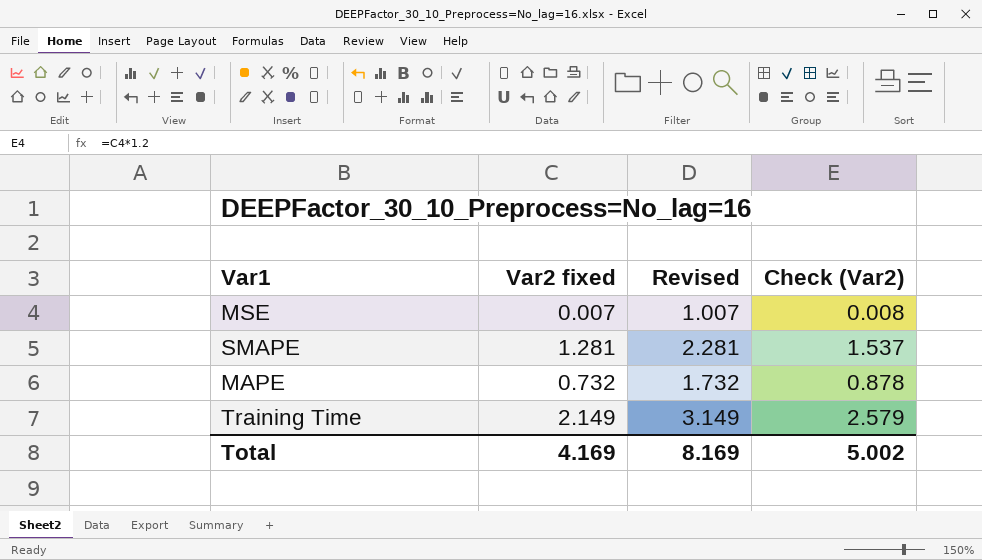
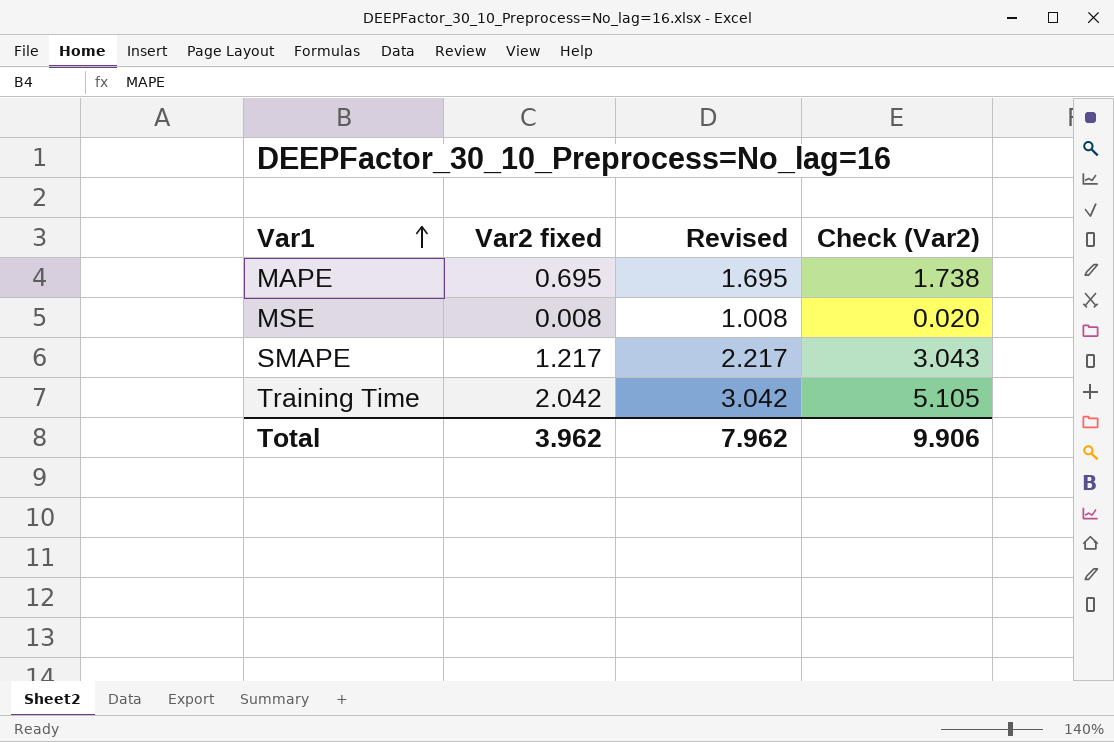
row order: none -> Var1 ascending
column Check (Var2) | formula: [Var2 fixed] * 1.2 -> [Var2 fixed] * 2.5
MAPE | Var2 fixed: 0.732 -> 0.695
MAPE | Revised: 1.732 -> 1.695
MSE | Var2 fixed: 0.007 -> 0.008
MSE | Revised: 1.007 -> 1.008
SMAPE | Var2 fixed: 1.281 -> 1.217
SMAPE | Revised: 2.281 -> 2.217
Training Time | Var2 fixed: 2.149 -> 2.042
Training Time | Revised: 3.149 -> 3.042
Total | Var2 fixed: 4.169 -> 3.962
Total | Revised: 8.169 -> 7.962
Total | Check (Var2): 5.002 -> 9.906

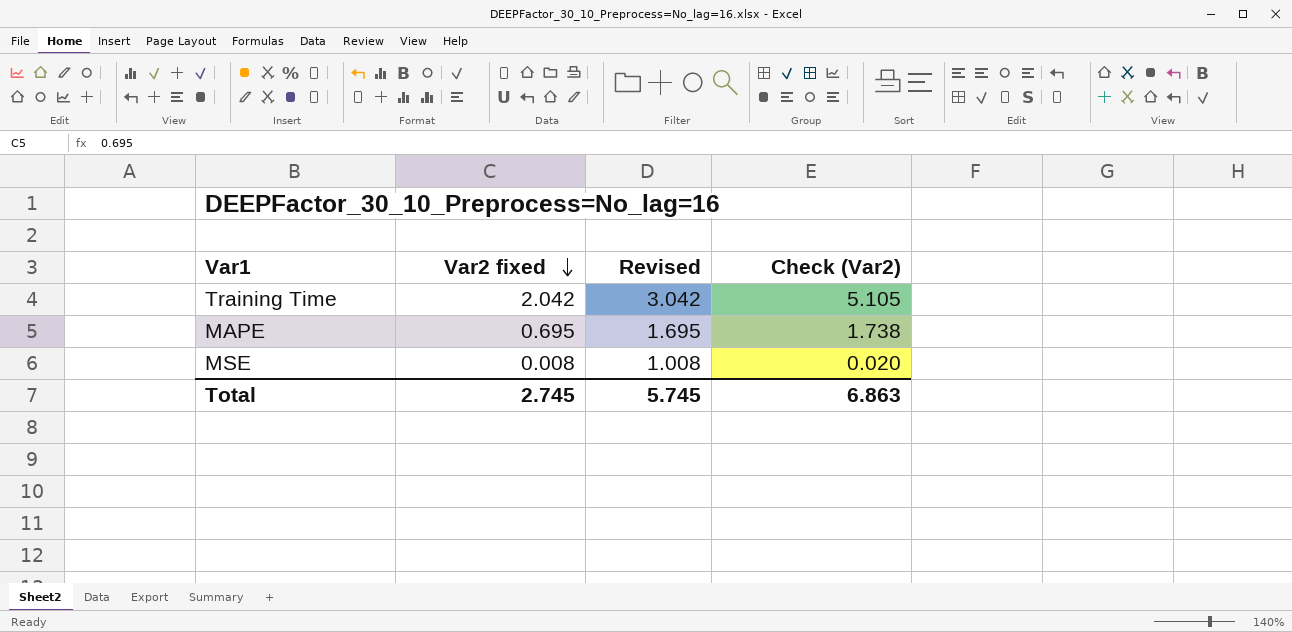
row order: Var1 ascending -> Var2 fixed descending
row SMAPE: 1.217 | 2.217 | 3.043 -> none
Total | Var2 fixed: 3.962 -> 2.745
Total | Revised: 7.962 -> 5.745
Total | Check (Var2): 9.906 -> 6.863

